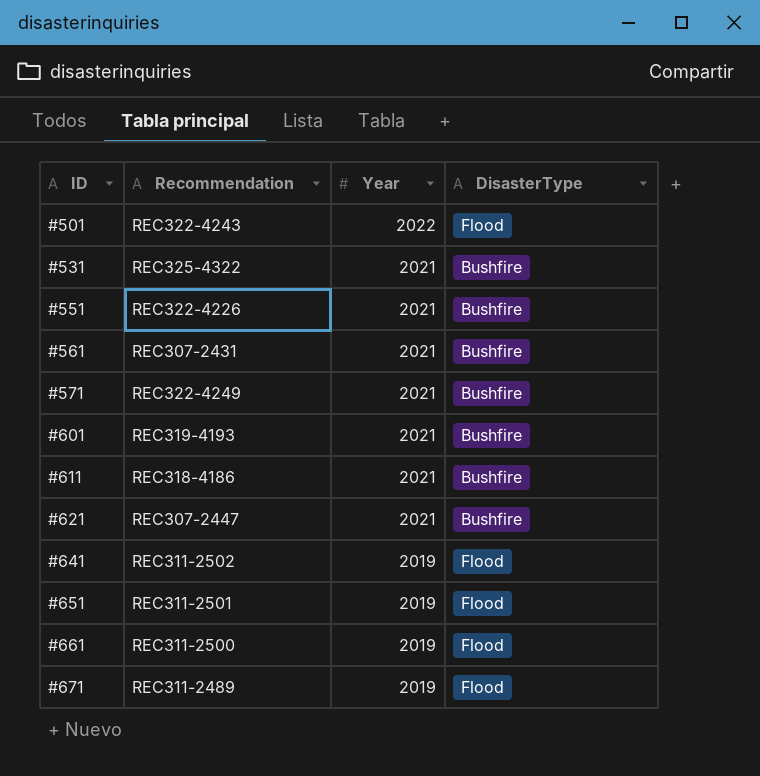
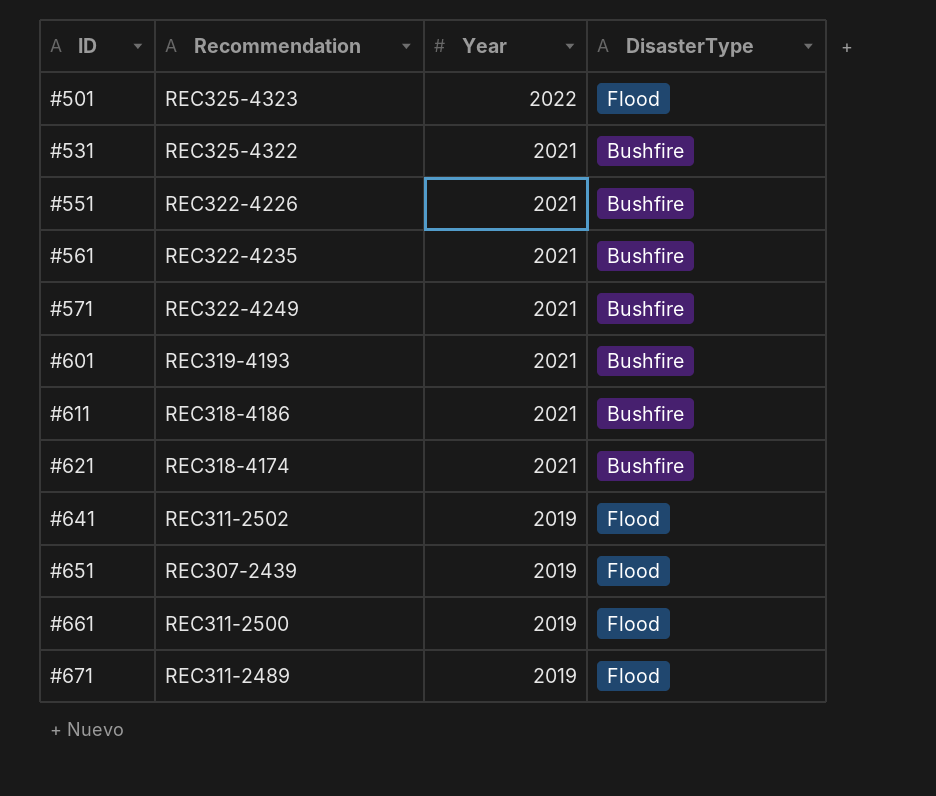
#501 | Recommendation: REC322-4243 -> REC325-4323
#561 | Recommendation: REC307-2431 -> REC322-4235
#621 | Recommendation: REC307-2447 -> REC318-4174
#651 | Recommendation: REC311-2501 -> REC307-2439

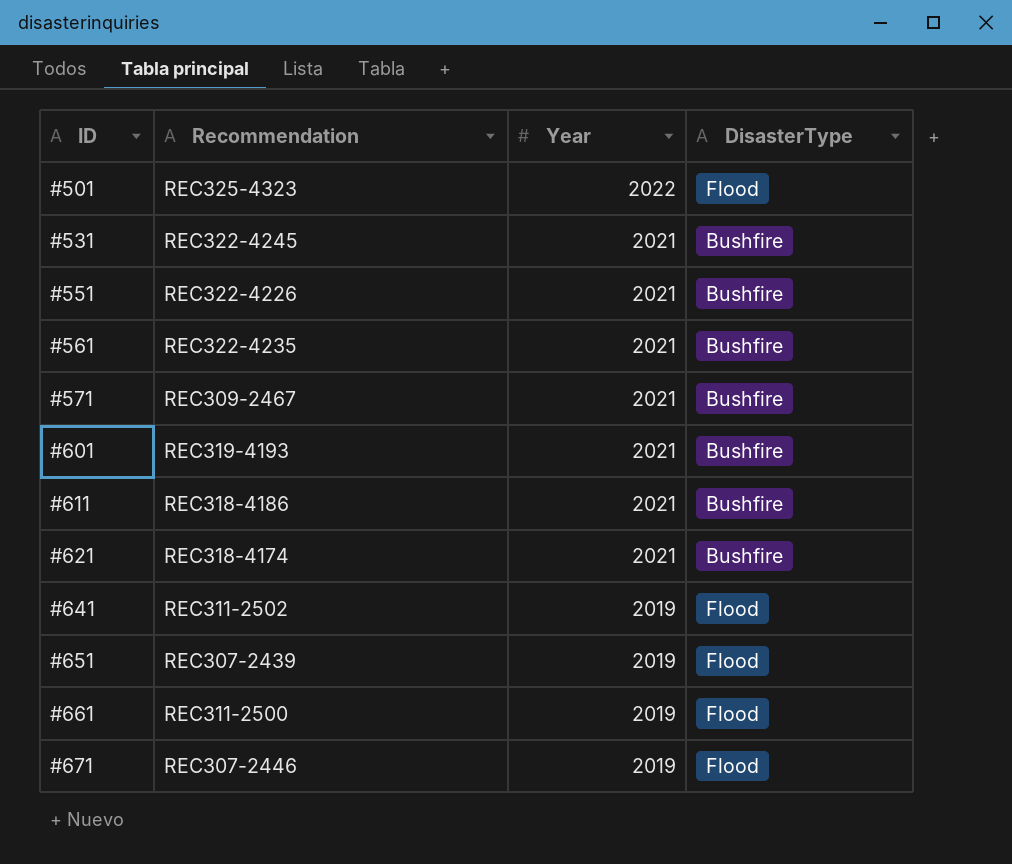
#531 | Recommendation: REC325-4322 -> REC322-4245
#571 | Recommendation: REC322-4249 -> REC309-2467
#671 | Recommendation: REC311-2489 -> REC307-2446

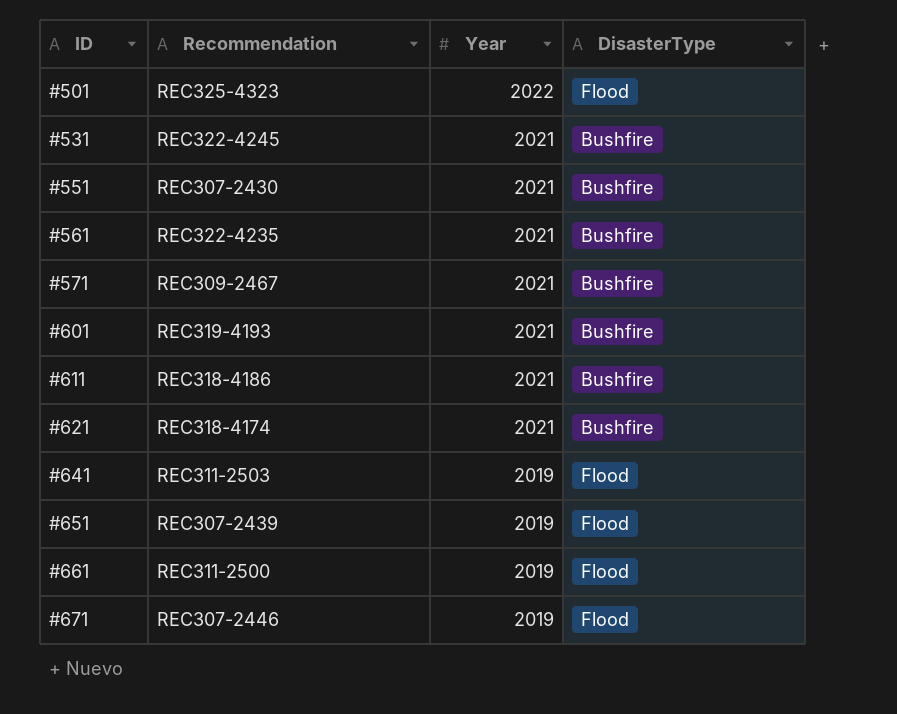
#551 | Recommendation: REC322-4226 -> REC307-2430
#641 | Recommendation: REC311-2502 -> REC311-2503

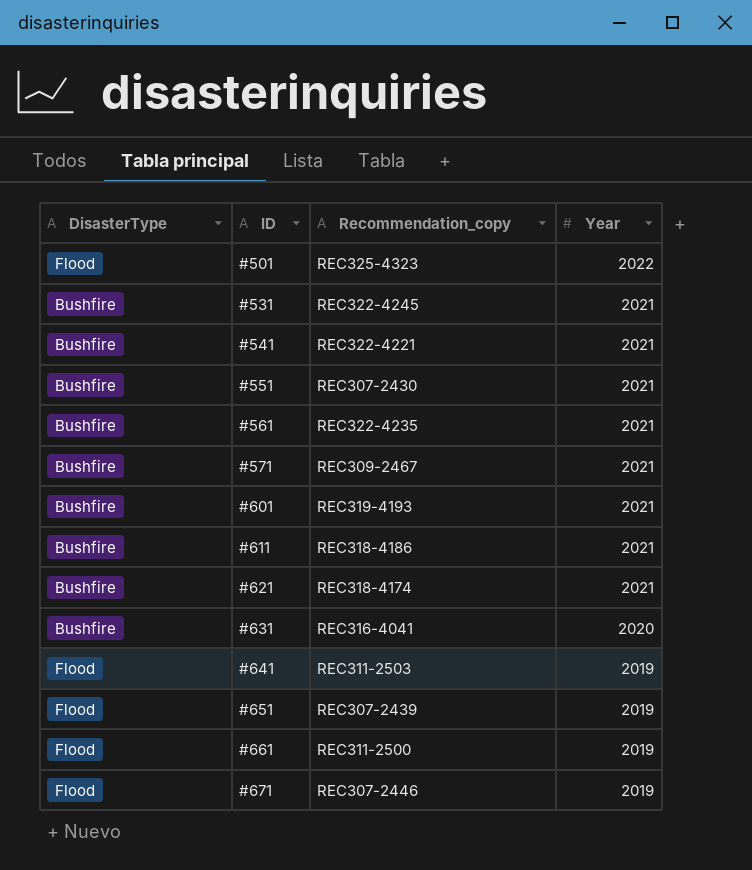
column DisasterType | position: 4 -> 1
column name: Recommendation -> Recommendation_copy
row #541: none -> Bushfire | REC322-4221 | 2021
row #631: none -> Bushfire | REC316-4041 | 2020

